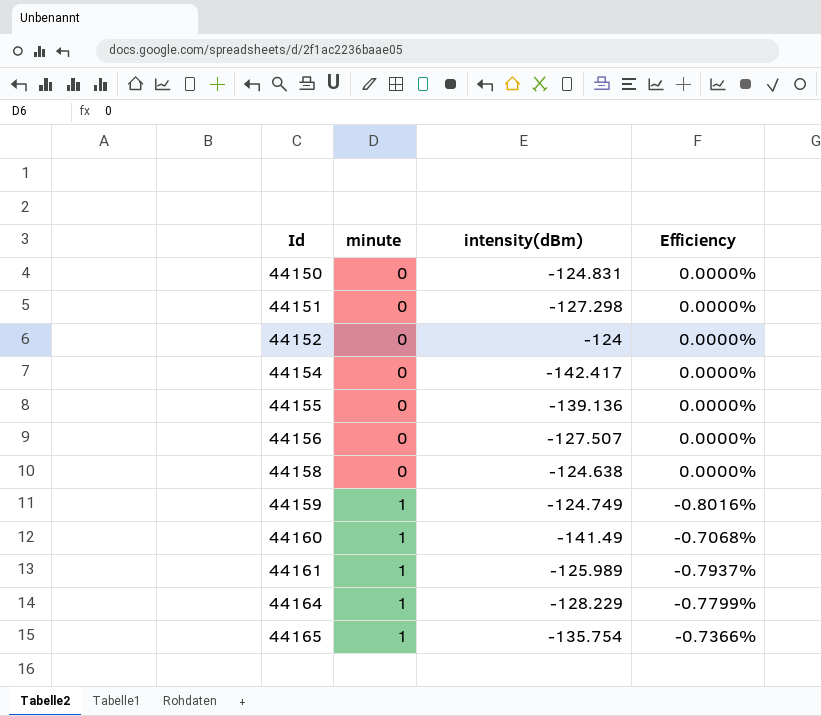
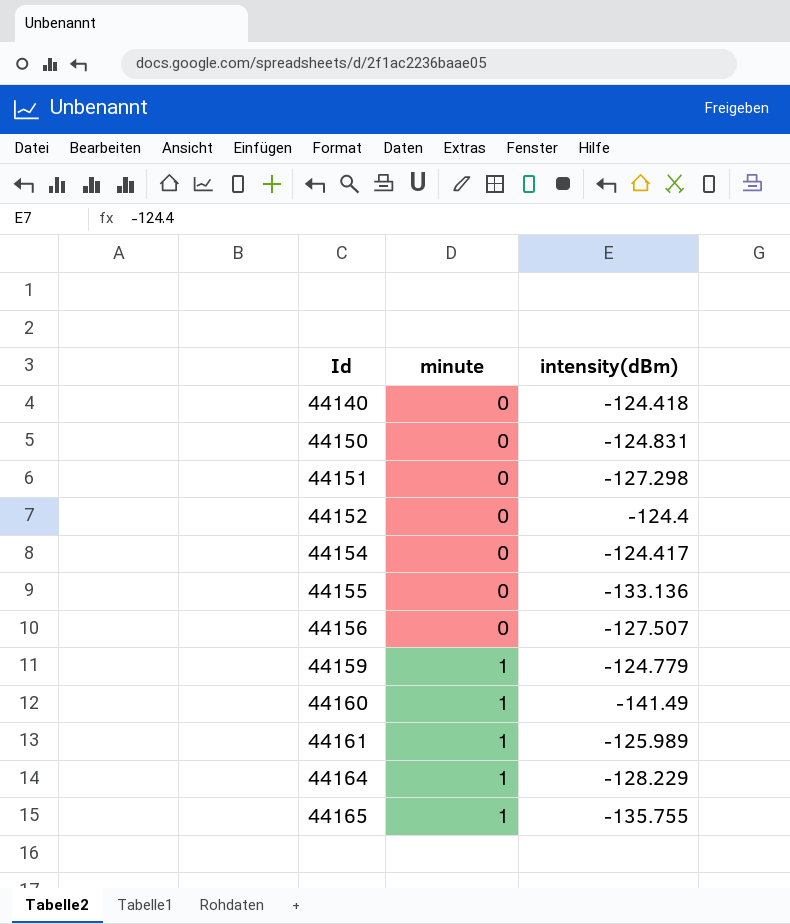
column Efficiency | formula: [minute] / [intensity(dBm)] -> none
row 44158: 0 | -124.638 | 0.0000% -> none
row 44140: none -> 0 | -124.418
44152 | intensity(dBm): -124 -> -124.4
44154 | intensity(dBm): -142.417 -> -124.417
44155 | intensity(dBm): -139.136 -> -133.136
44159 | intensity(dBm): -124.749 -> -124.779
44165 | intensity(dBm): -135.754 -> -135.755

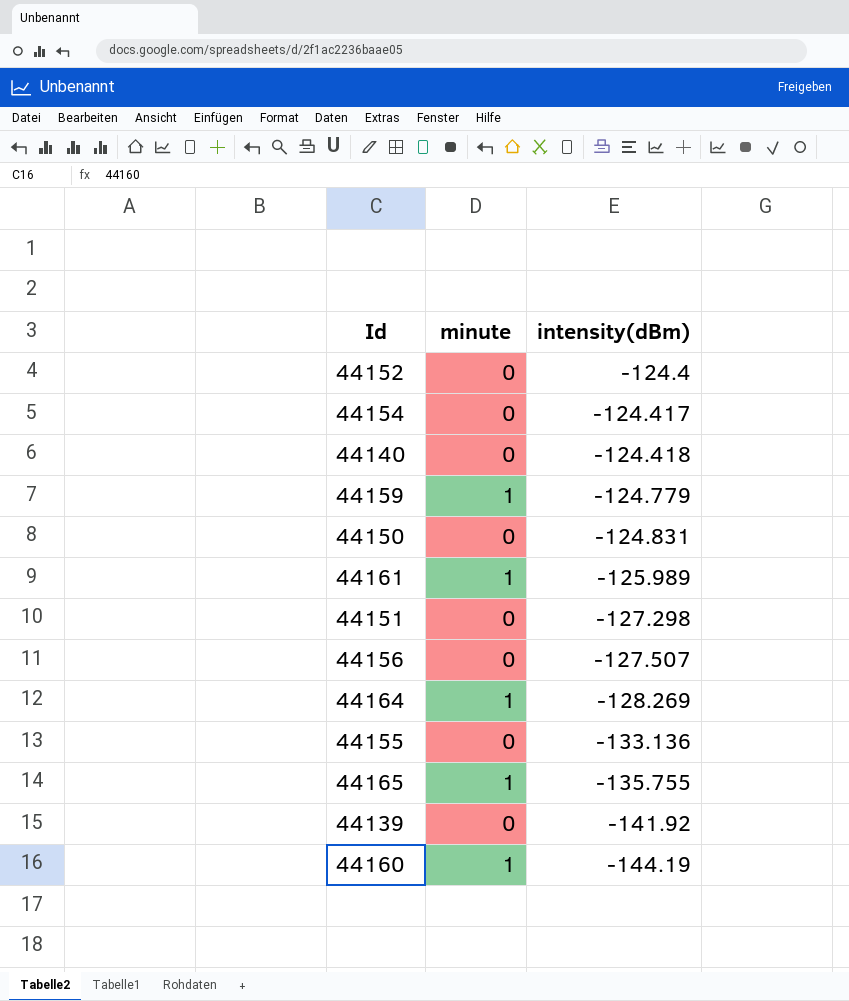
row order: Id ascending -> intensity(dBm) descending
44164 | intensity(dBm): -128.229 -> -128.269
row 44139: none -> 0 | -141.92
44160 | intensity(dBm): -141.49 -> -144.19

